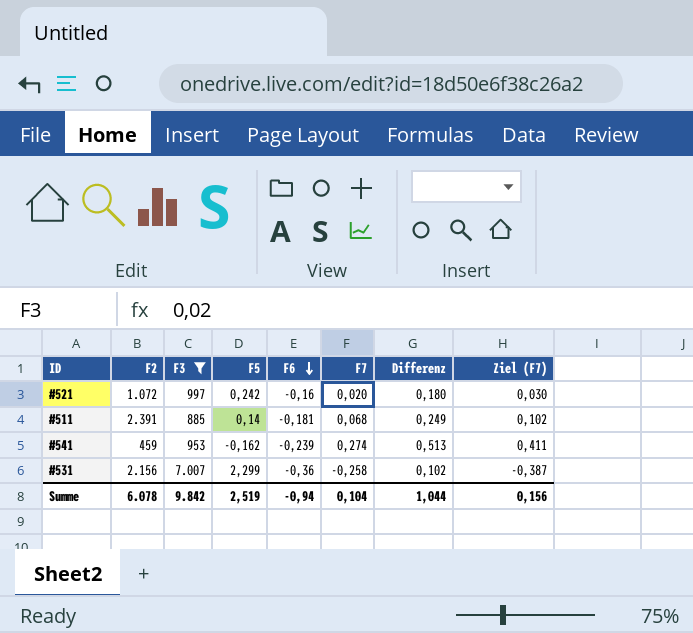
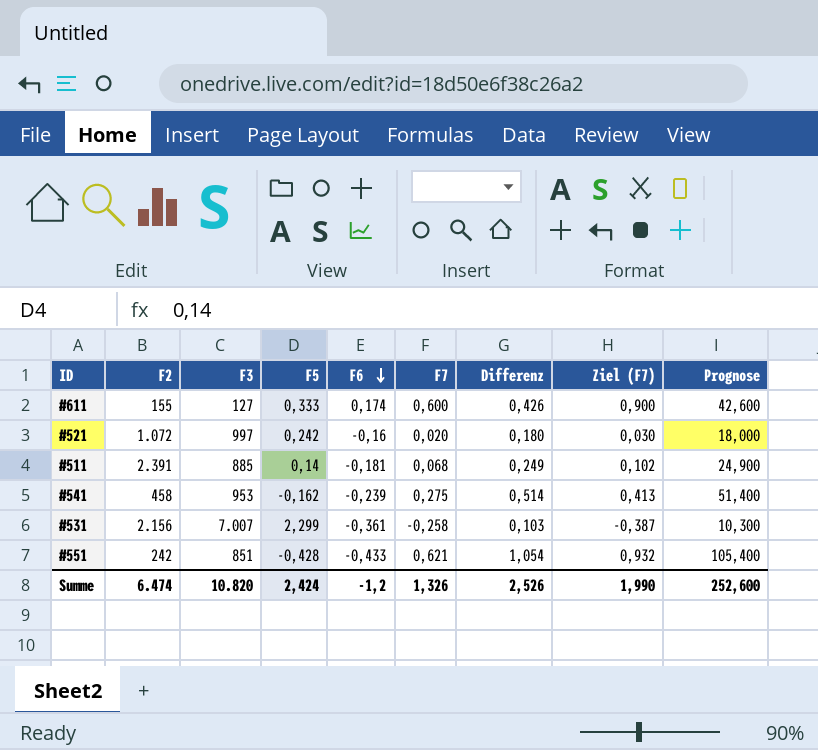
filter: F3 >= 885 -> none
column Prognose | formula: none -> [Differenz] * 100
#541 | F2: 459 -> 458
#541 | F7: 0,274 -> 0,275
#541 | Differenz: 0,513 -> 0,514
#541 | Ziel (F7): 0,411 -> 0,413
#531 | F6: -0,36 -> -0,361
#531 | Differenz: 0,102 -> 0,103
Summe | F2: 6.078 -> 6.474
Summe | F3: 9.842 -> 10.820
Summe | F5: 2,519 -> 2,424
Summe | F6: -0,94 -> -1,2
Summe | F7: 0,104 -> 1,326
Summe | Differenz: 1,044 -> 2,526
Summe | Ziel (F7): 0,156 -> 1,990

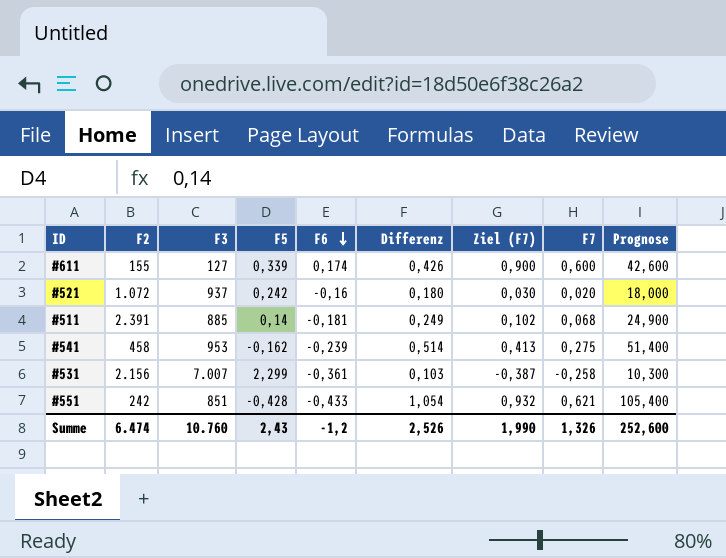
column F7 | position: 6 -> 8
#611 | F5: 0,333 -> 0,339
#521 | F3: 997 -> 937
Summe | F3: 10.820 -> 10.760
Summe | F5: 2,424 -> 2,43

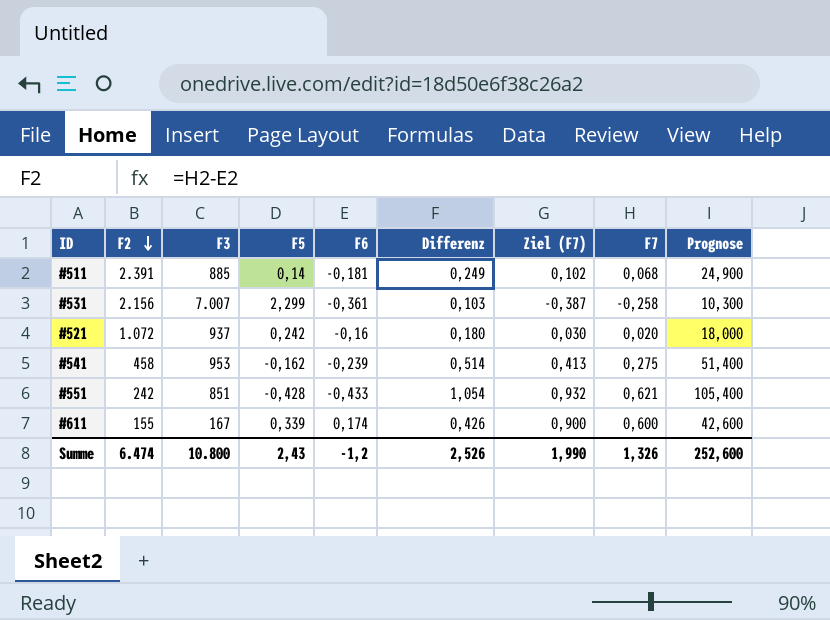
row order: F6 descending -> F2 descending
#611 | F3: 127 -> 167
Summe | F3: 10.760 -> 10.800

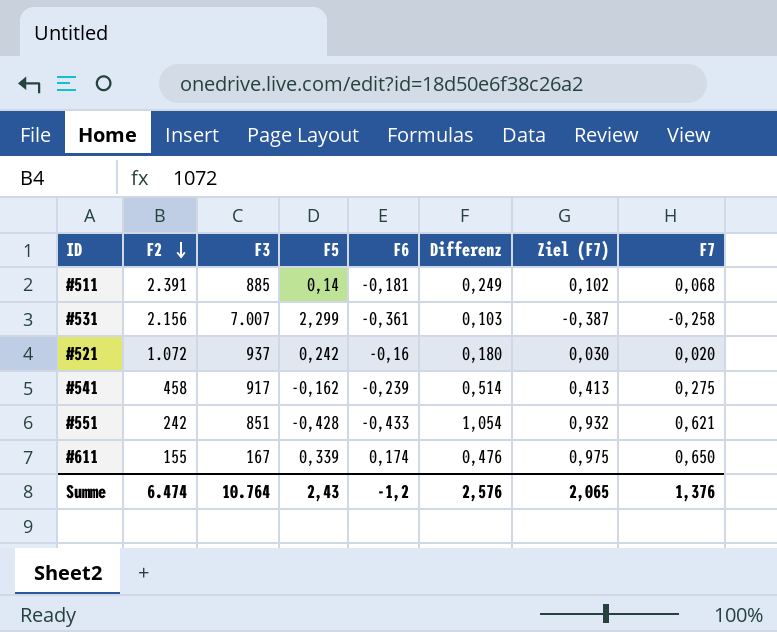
column Prognose | formula: [Differenz] * 100 -> none
#541 | F3: 953 -> 917
#611 | Differenz: 0,426 -> 0,476
#611 | Ziel (F7): 0,900 -> 0,975
#611 | F7: 0,600 -> 0,650
Summe | F3: 10.800 -> 10.764
Summe | Differenz: 2,526 -> 2,576
Summe | Ziel (F7): 1,990 -> 2,065
Summe | F7: 1,326 -> 1,376

